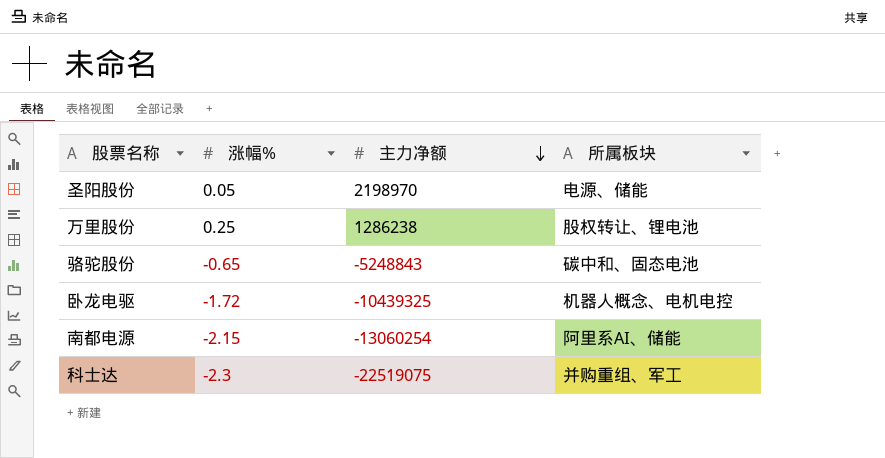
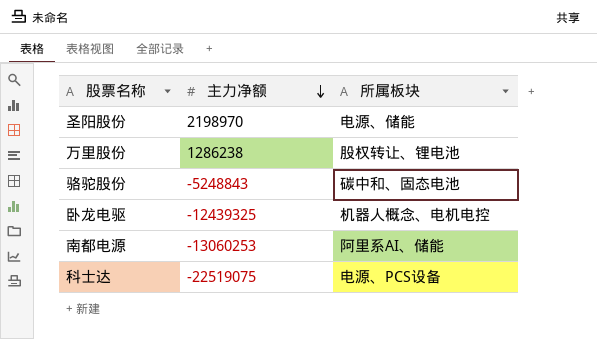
column 涨幅% | position: 2 -> none
卧龙电驱 | 主力净额: -10439325 -> -12439325
南都电源 | 主力净额: -13060254 -> -13060253
科士达 | 所属板块: 并购重组、军工 -> 电源、PCS设备

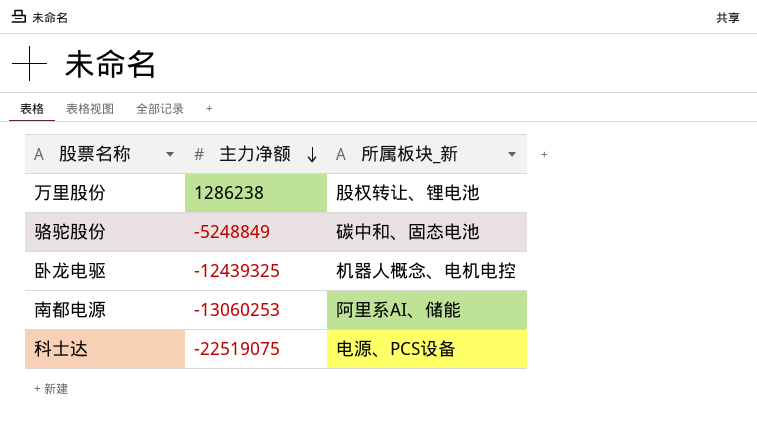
column name: 所属板块 -> 所属板块_新
row 圣阳股份: 2198970 | 电源、储能 -> none
骆驼股份 | 主力净额: -5248843 -> -5248849

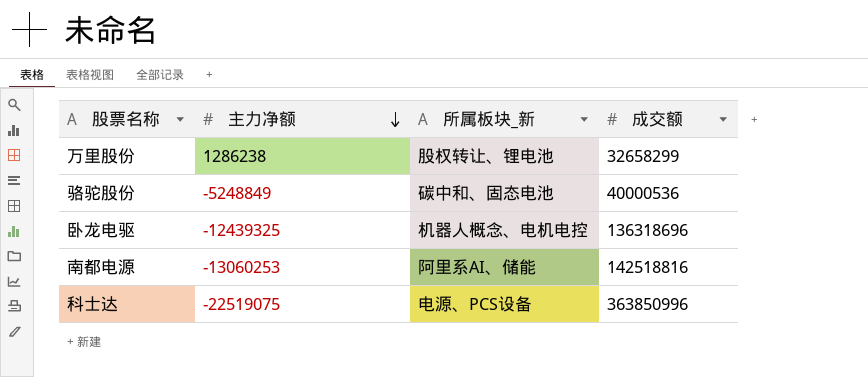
column 成交额 | position: none -> 4

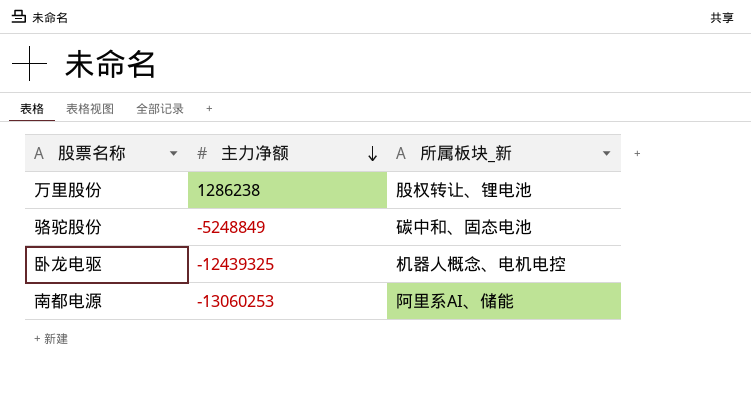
column 成交额 | position: 4 -> none
row 科士达: -22519075 | 电源、PCS设备 | 363850996 -> none

